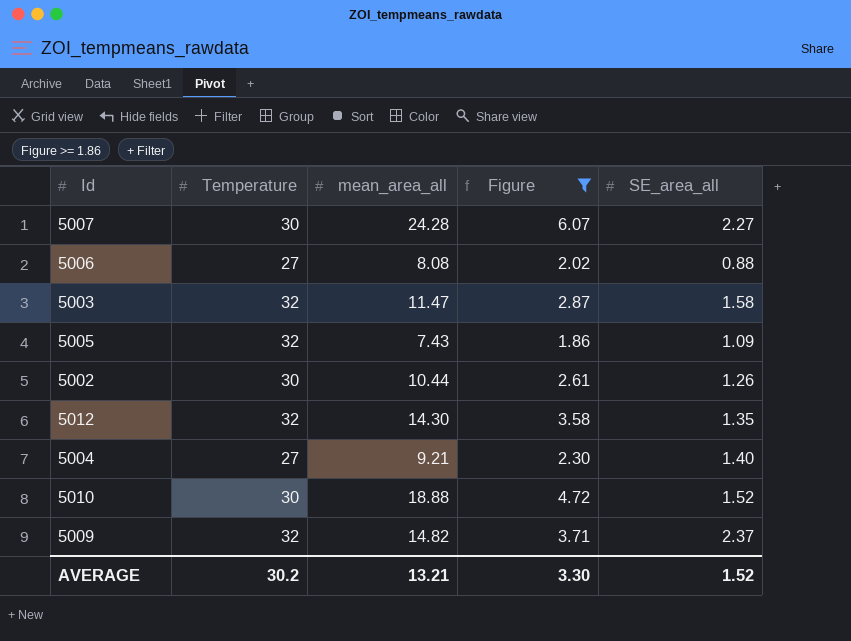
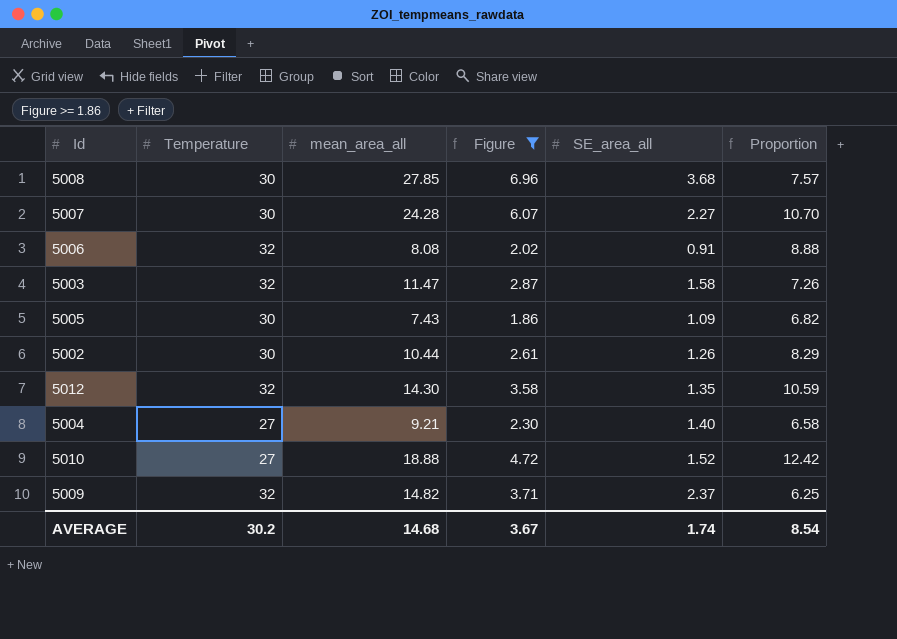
column Proportion | formula: none -> [mean_area_all] / [SE_area_all]
row 5008: none -> 30 | 27.85 | 6.96 | 3.68 | 7.57
5006 | Temperature: 27 -> 32
5006 | SE_area_all: 0.88 -> 0.91
5005 | Temperature: 32 -> 30
5010 | Temperature: 30 -> 27
AVERAGE | mean_area_all: 13.21 -> 14.68
AVERAGE | Figure: 3.30 -> 3.67
AVERAGE | SE_area_all: 1.52 -> 1.74

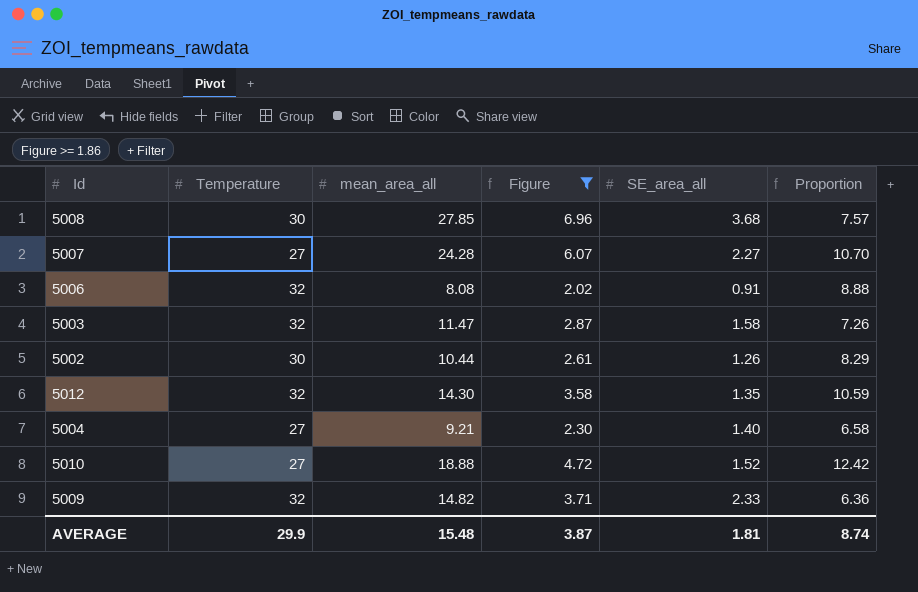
row 5005: 30 | 7.43 | 1.86 | 1.09 | 6.82 -> none
5007 | Temperature: 30 -> 27
5009 | SE_area_all: 2.37 -> 2.33
5009 | Proportion: 6.25 -> 6.36
AVERAGE | Temperature: 30.2 -> 29.9
AVERAGE | mean_area_all: 14.68 -> 15.48
AVERAGE | Figure: 3.67 -> 3.87
AVERAGE | SE_area_all: 1.74 -> 1.81
AVERAGE | Proportion: 8.54 -> 8.74

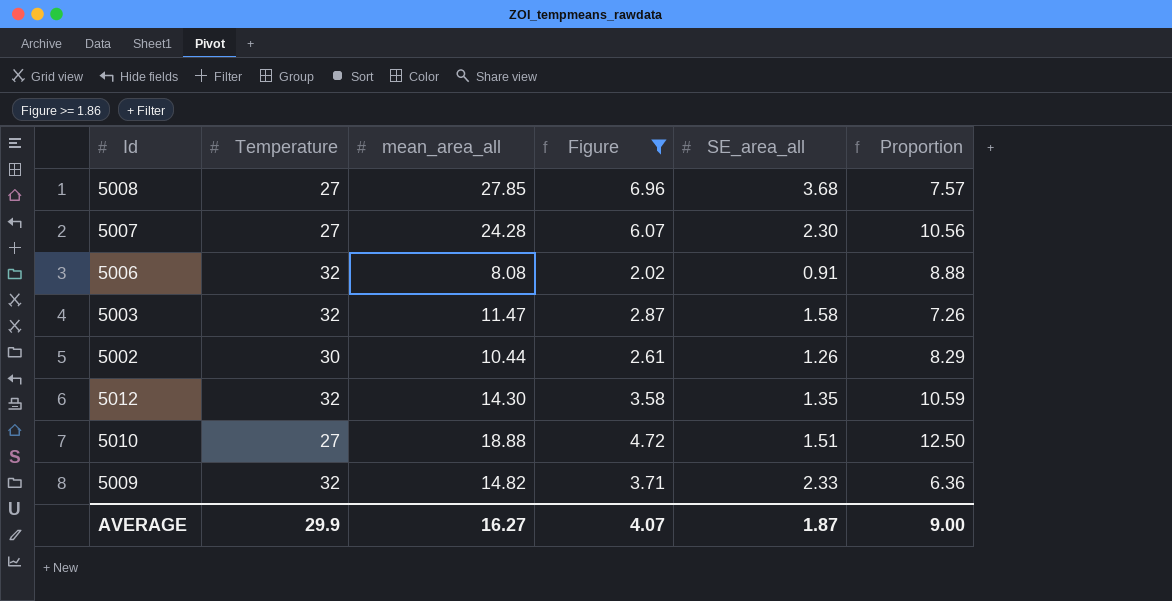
row 5004: 27 | 9.21 | 2.30 | 1.40 | 6.58 -> none
5008 | Temperature: 30 -> 27
5007 | SE_area_all: 2.27 -> 2.30
5007 | Proportion: 10.70 -> 10.56
5010 | SE_area_all: 1.52 -> 1.51
5010 | Proportion: 12.42 -> 12.50
AVERAGE | mean_area_all: 15.48 -> 16.27
AVERAGE | Figure: 3.87 -> 4.07
AVERAGE | SE_area_all: 1.81 -> 1.87
AVERAGE | Proportion: 8.74 -> 9.00

